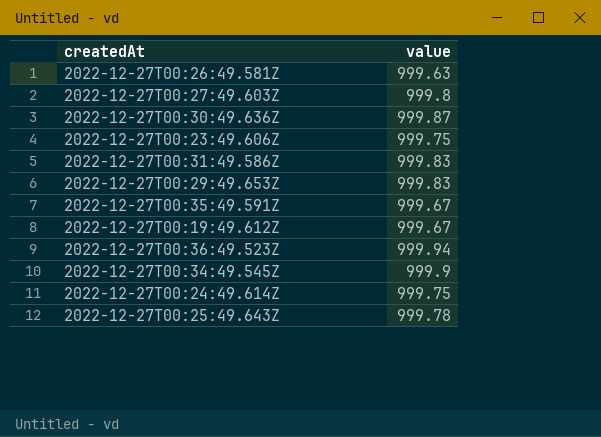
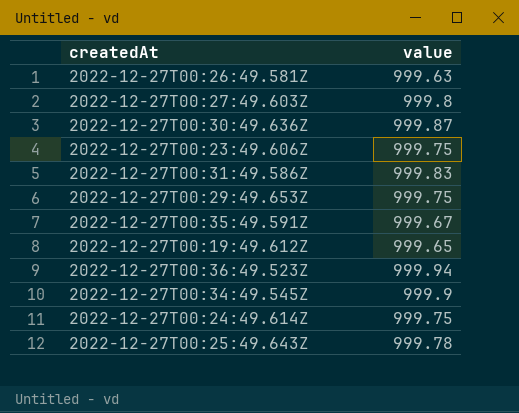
2022-12-27T00:29:49.653Z | value: 999.83 -> 999.75
2022-12-27T00:19:49.612Z | value: 999.67 -> 999.65

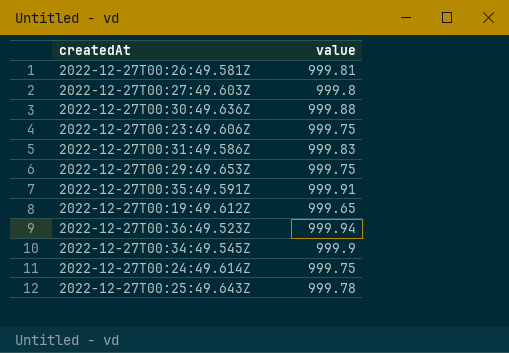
2022-12-27T00:26:49.581Z | value: 999.63 -> 999.81
2022-12-27T00:30:49.636Z | value: 999.87 -> 999.88
2022-12-27T00:35:49.591Z | value: 999.67 -> 999.91

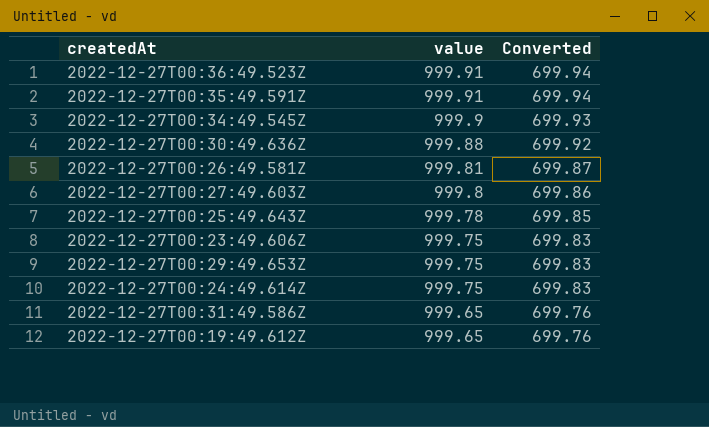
row order: none -> value descending
column Converted | formula: none -> [value] * 0.7
2022-12-27T00:36:49.523Z | value: 999.94 -> 999.91
2022-12-27T00:31:49.586Z | value: 999.83 -> 999.65

